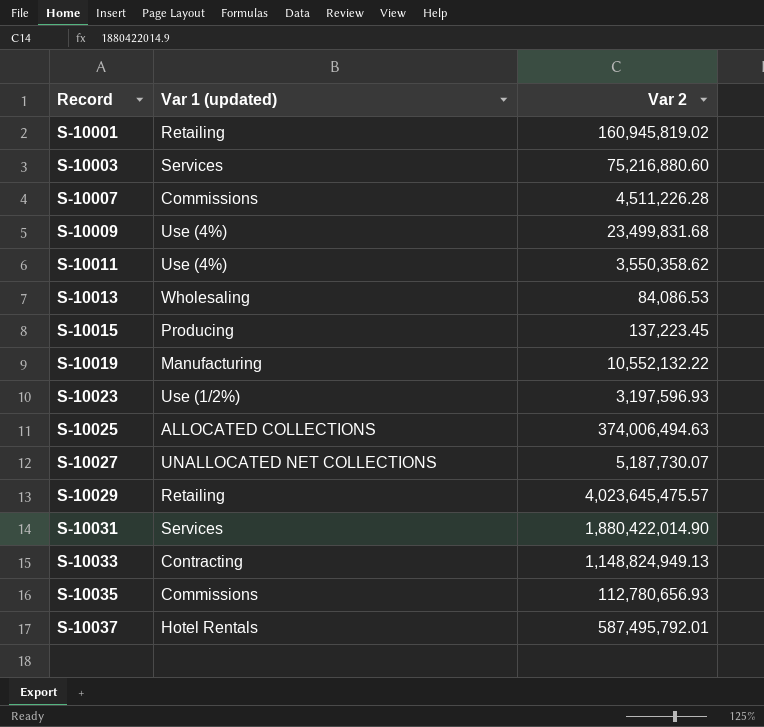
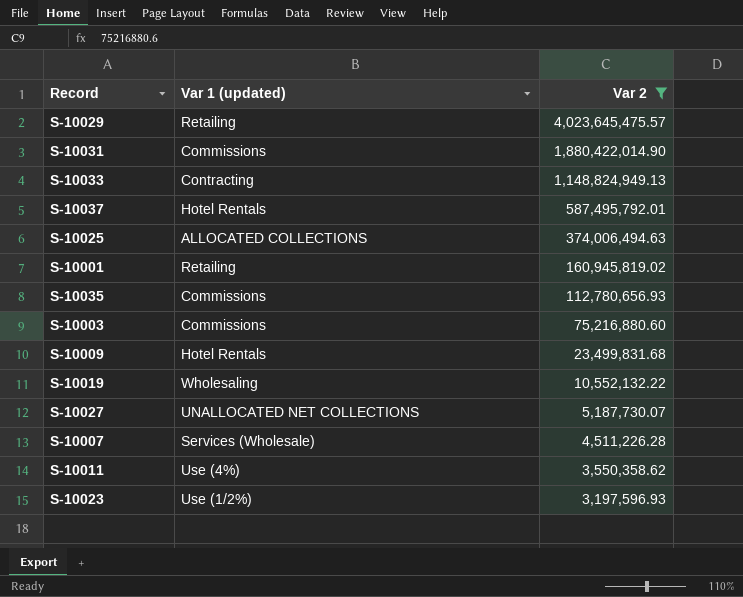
filter: none -> Var 2 >= 3,197,596.93
row order: Record ascending -> Var 2 descending
S-10031 | Var 1 (updated): Services -> Commissions
S-10003 | Var 1 (updated): Services -> Commissions
S-10009 | Var 1 (updated): Use (4%) -> Hotel Rentals
S-10019 | Var 1 (updated): Manufacturing -> Wholesaling
S-10007 | Var 1 (updated): Commissions -> Services (Wholesale)

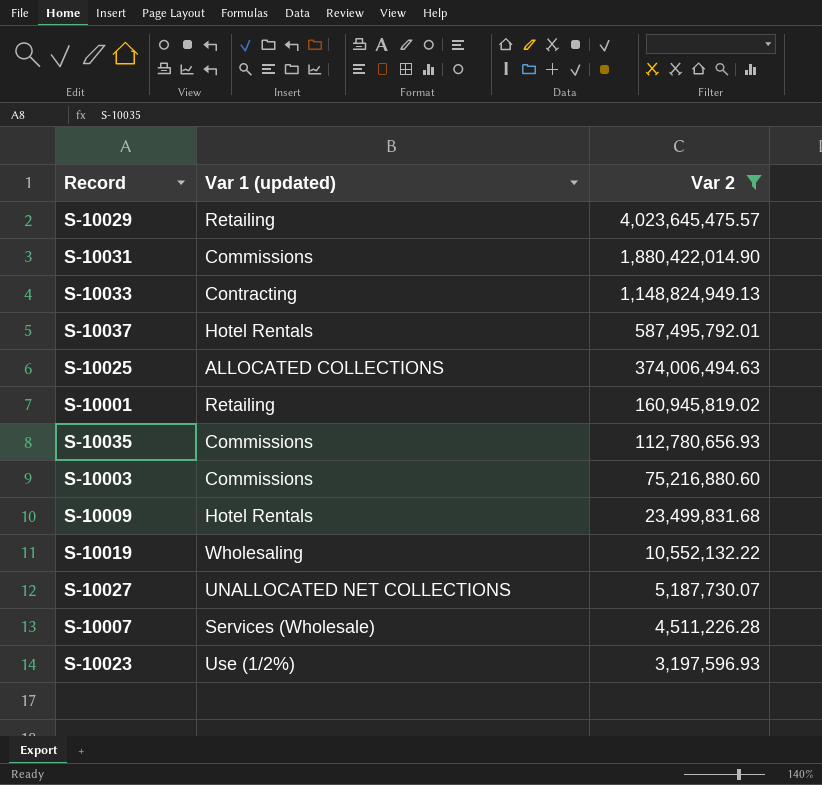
row S-10011: Use (4%) | 3,550,358.62 -> none

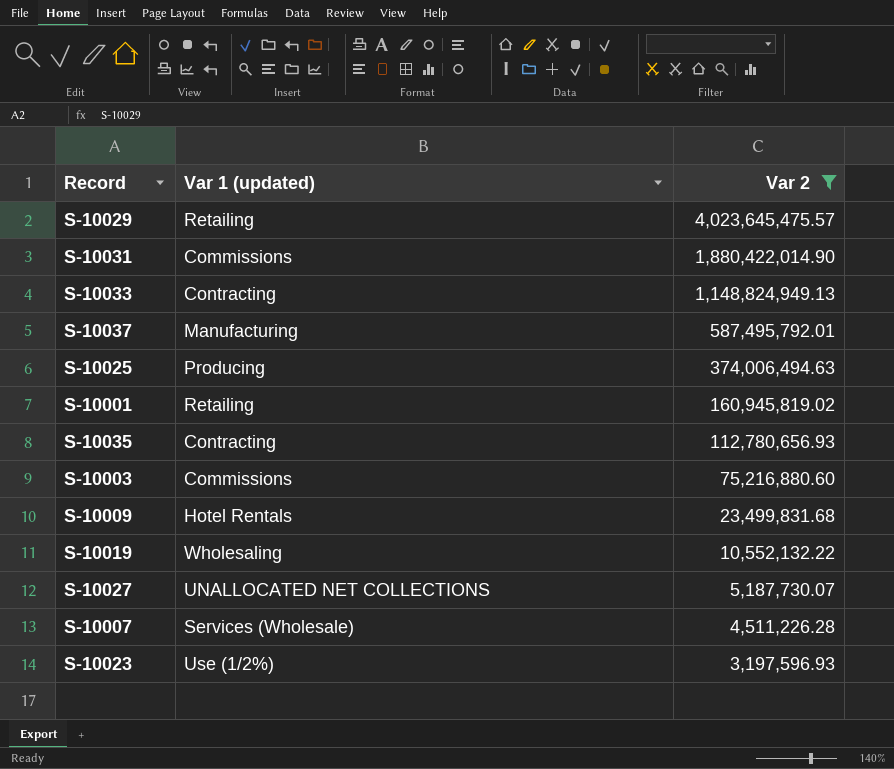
S-10037 | Var 1 (updated): Hotel Rentals -> Manufacturing
S-10025 | Var 1 (updated): ALLOCATED COLLECTIONS -> Producing
S-10035 | Var 1 (updated): Commissions -> Contracting

